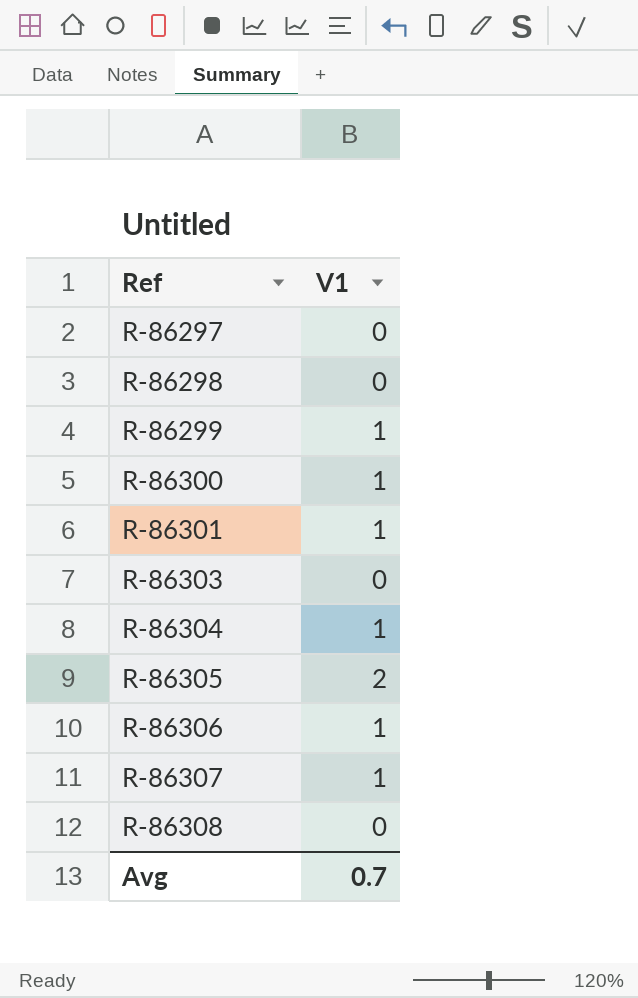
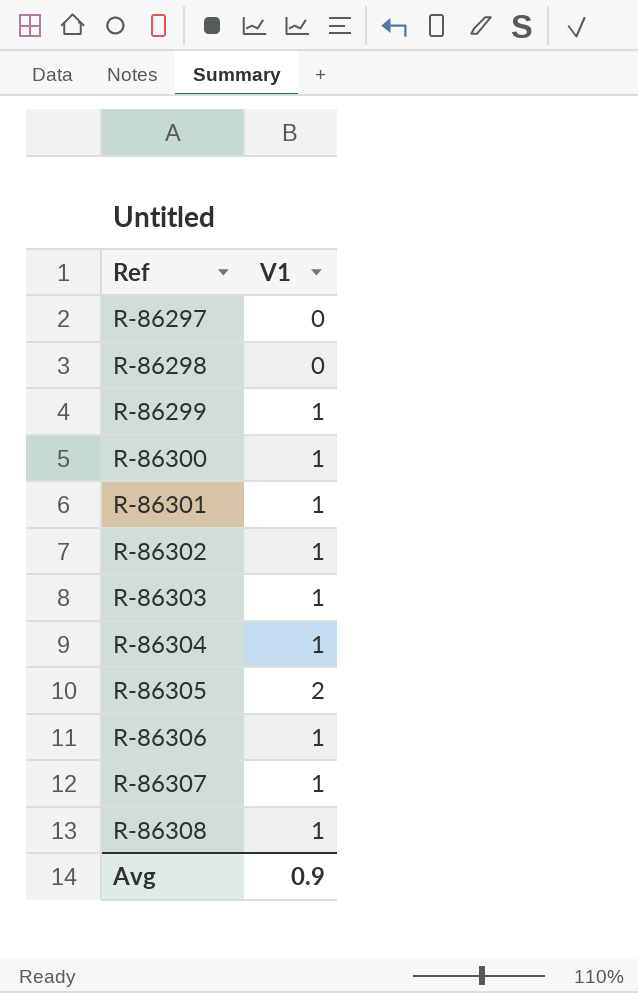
row R-86302: none -> 1
R-86303 | V1: 0 -> 1
R-86308 | V1: 0 -> 1
Avg | V1: 0.7 -> 0.9

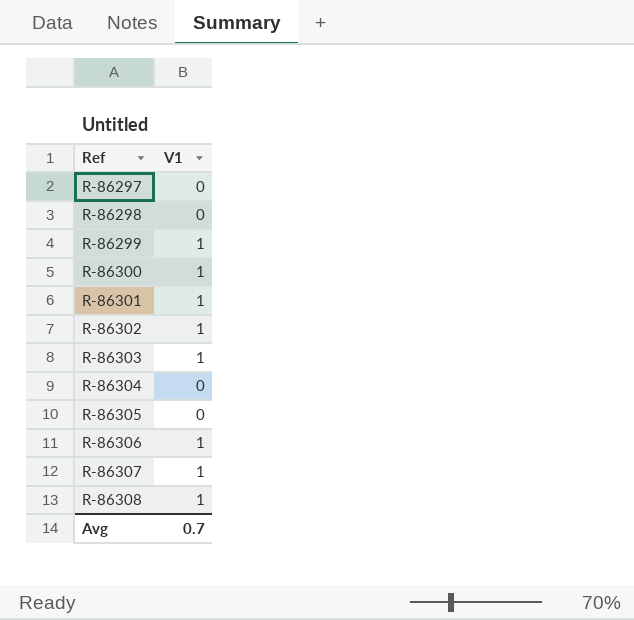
R-86304 | V1: 1 -> 0
R-86305 | V1: 2 -> 0
Avg | V1: 0.9 -> 0.7

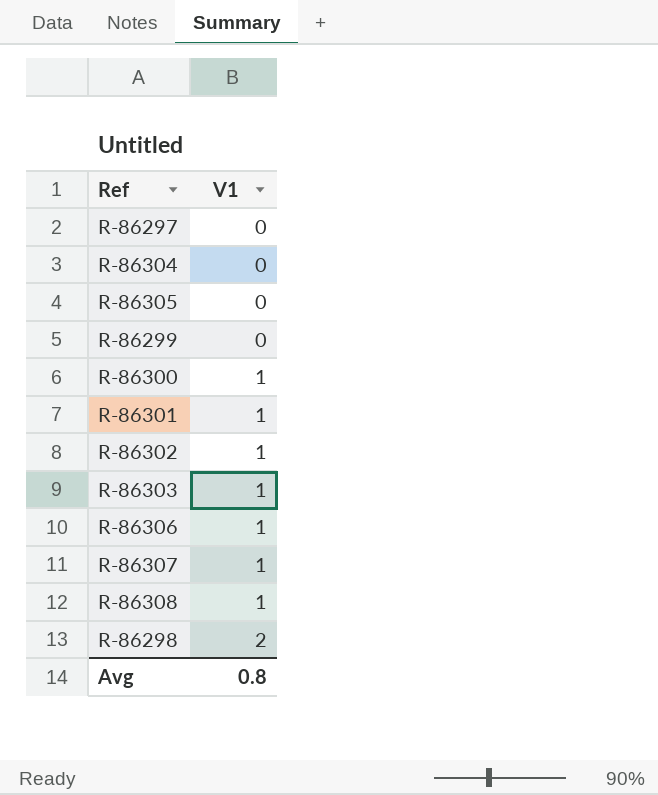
row order: Ref ascending -> V1 ascending
R-86299 | V1: 1 -> 0
R-86298 | V1: 0 -> 2
Avg | V1: 0.7 -> 0.8

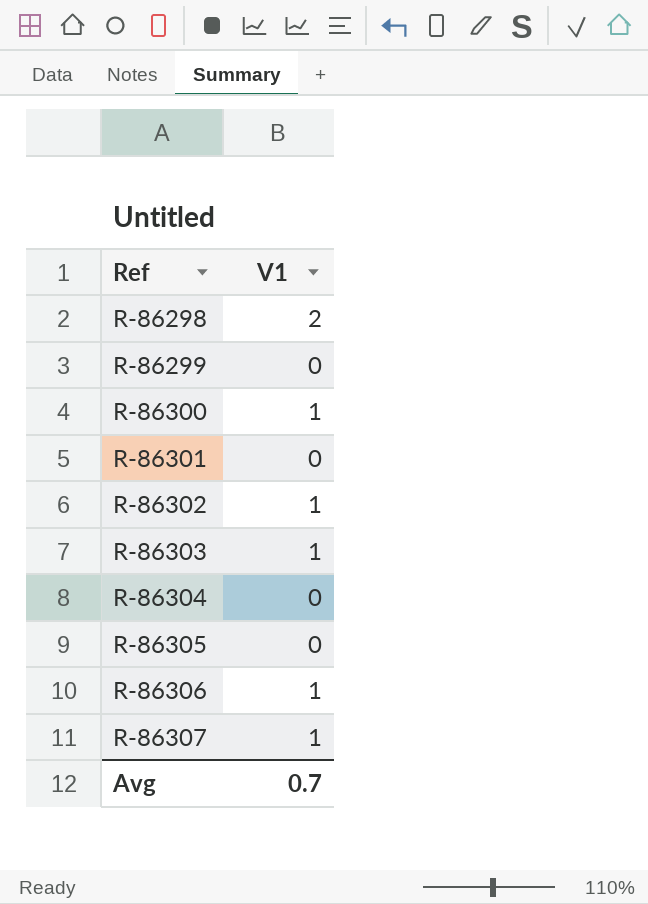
row order: V1 ascending -> Ref ascending
row R-86297: 0 -> none
row R-86308: 1 -> none
R-86301 | V1: 1 -> 0
Avg | V1: 0.8 -> 0.7

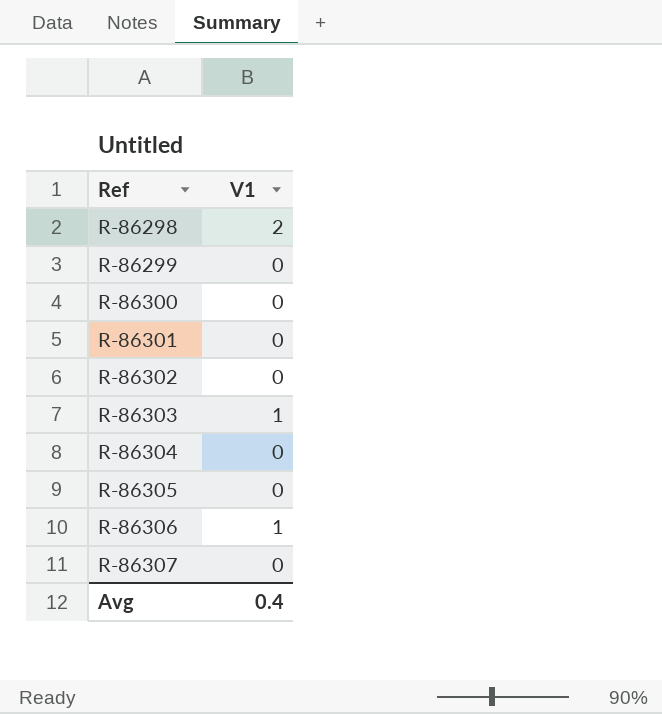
R-86300 | V1: 1 -> 0
R-86302 | V1: 1 -> 0
R-86307 | V1: 1 -> 0
Avg | V1: 0.7 -> 0.4

